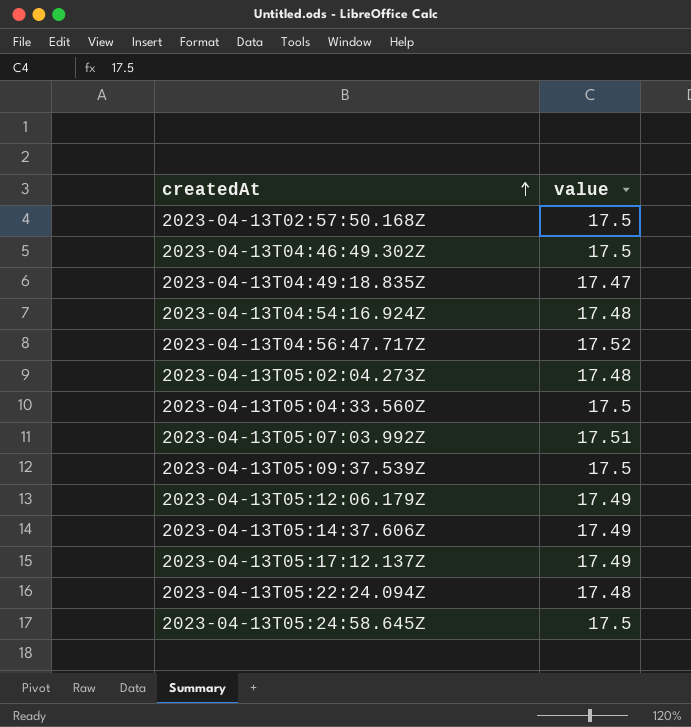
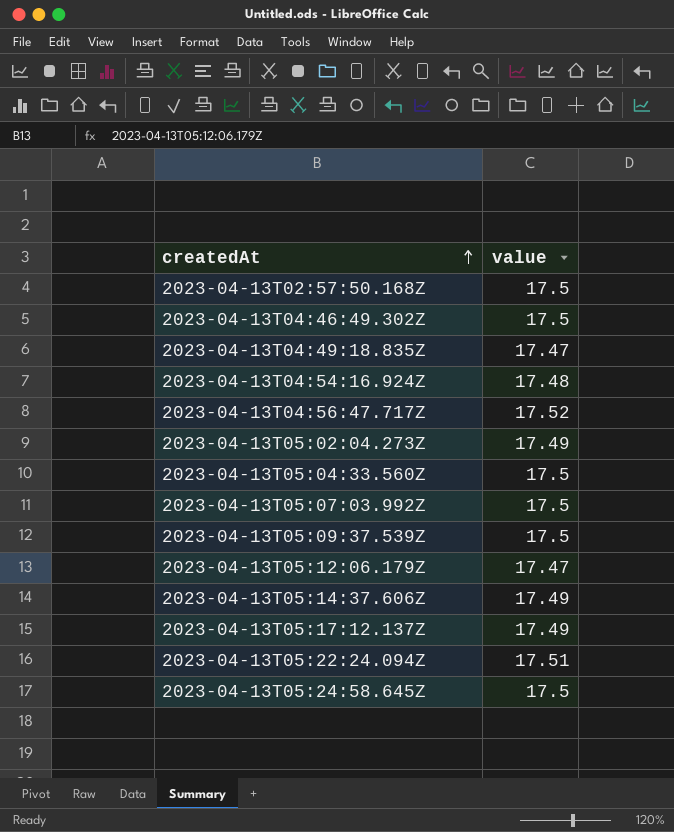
2023-04-13T05:02:04.273Z | value: 17.48 -> 17.49
2023-04-13T05:07:03.992Z | value: 17.51 -> 17.5
2023-04-13T05:12:06.179Z | value: 17.49 -> 17.47
2023-04-13T05:22:24.094Z | value: 17.48 -> 17.51

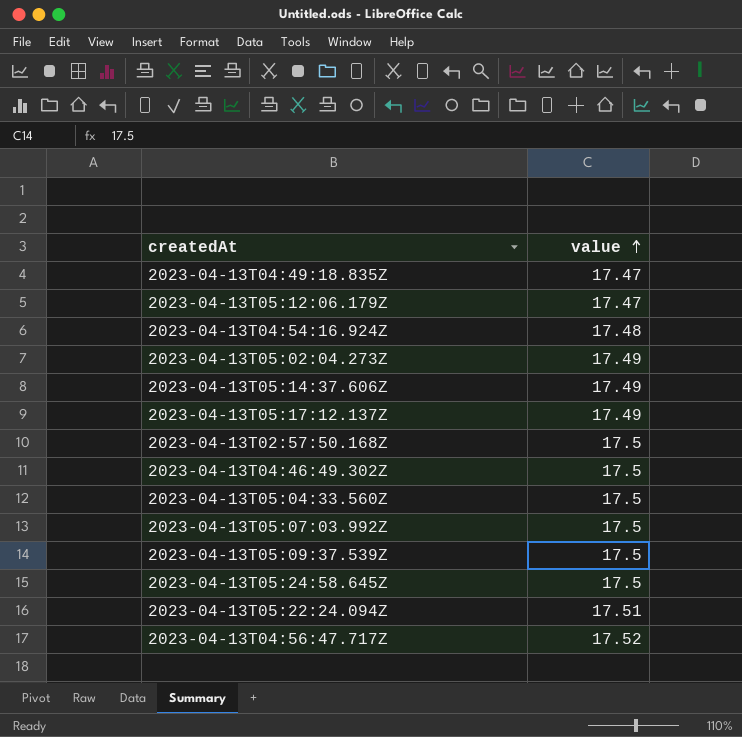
row order: createdAt ascending -> value ascending

